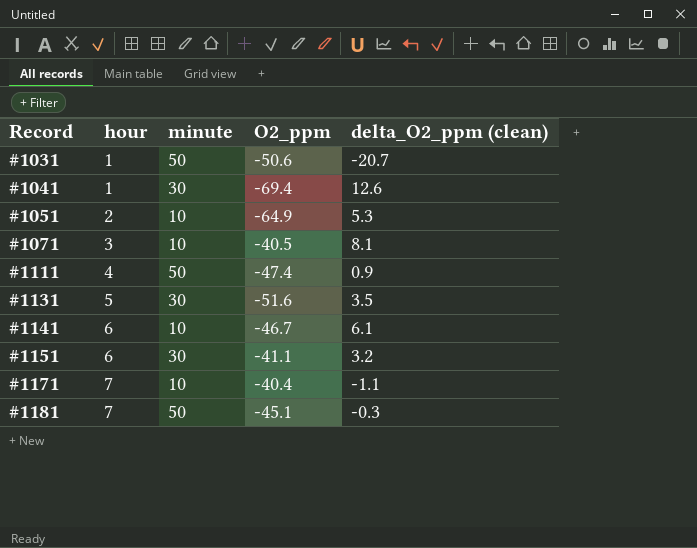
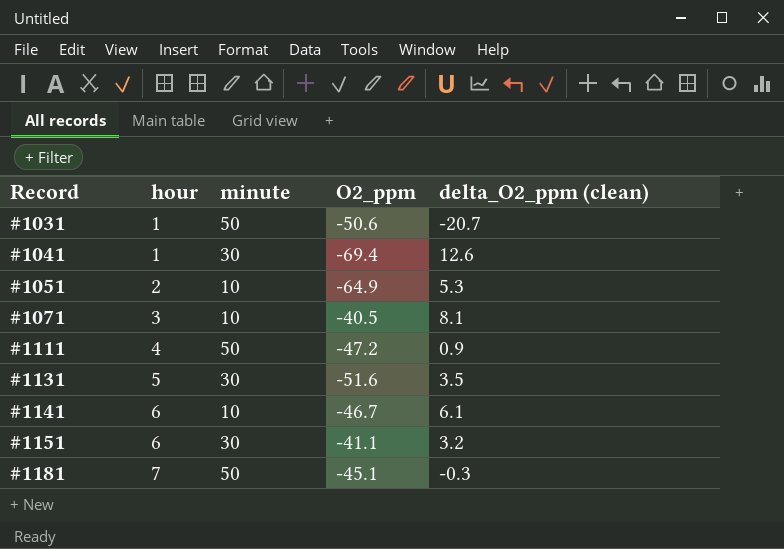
row #1171: 7 | 10 | -40.4 | -1.1 -> none
#1111 | O2_ppm: -47.4 -> -47.2

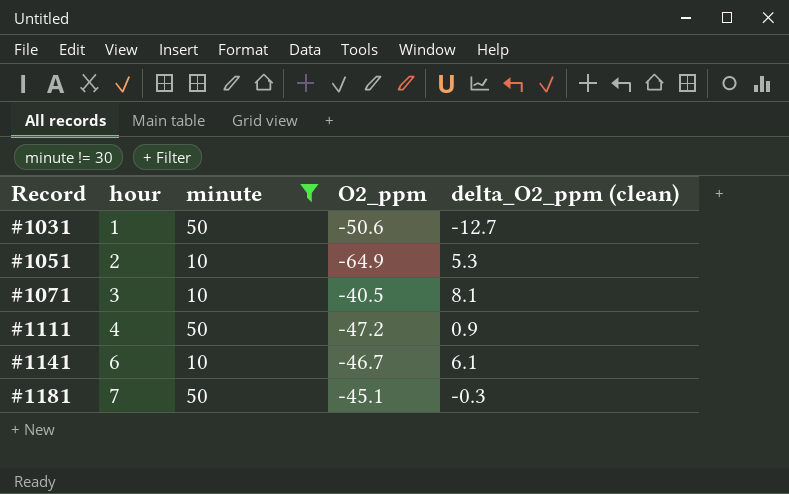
filter: none -> minute != 30
#1031 | delta_O2_ppm (clean): -20.7 -> -12.7

